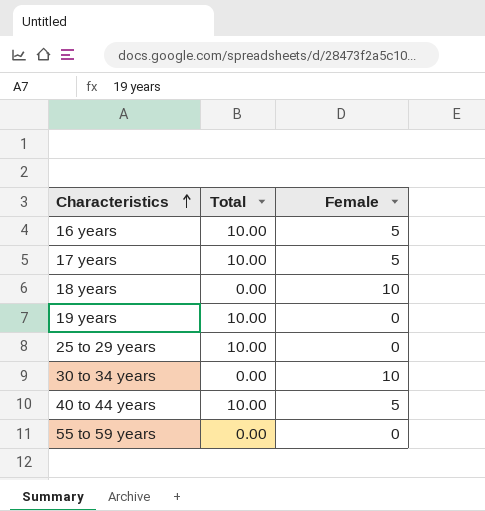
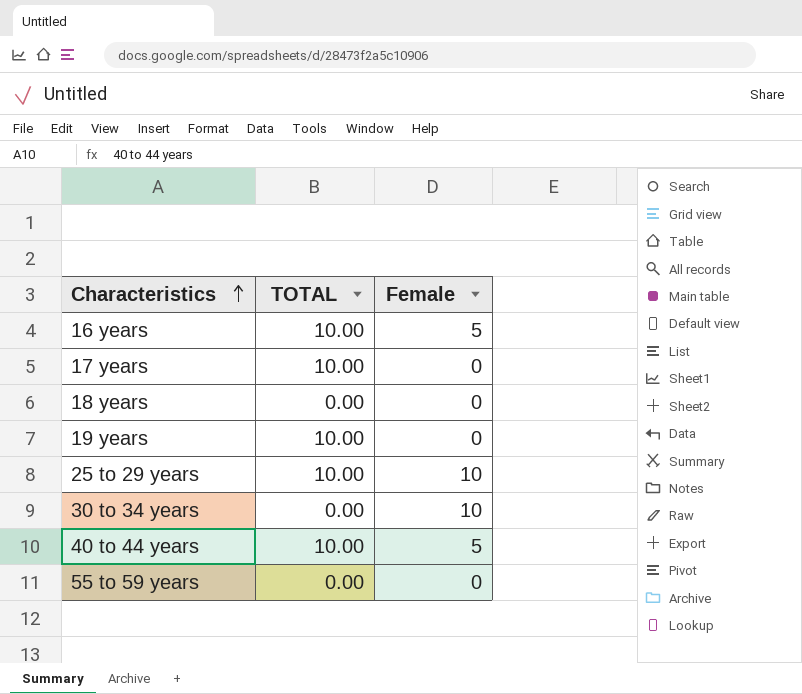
column name: Total -> TOTAL
17 years | Female: 5 -> 0
18 years | Female: 10 -> 0
25 to 29 years | Female: 0 -> 10

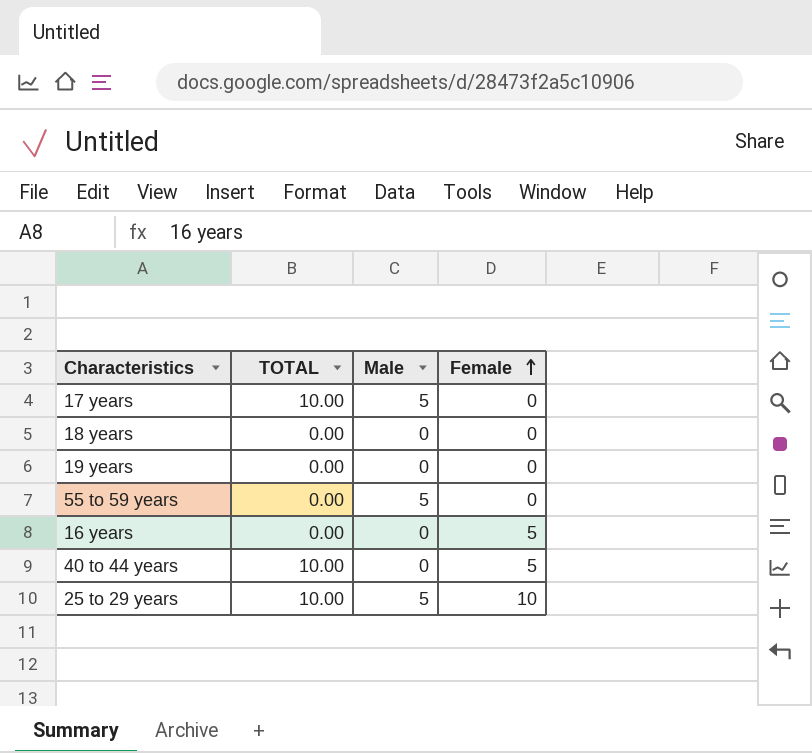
row order: Characteristics ascending -> Female ascending
column Male | position: none -> 3
row 30 to 34 years: 0.00 | 10 -> none
19 years | TOTAL: 10.00 -> 0.00
16 years | TOTAL: 10.00 -> 0.00

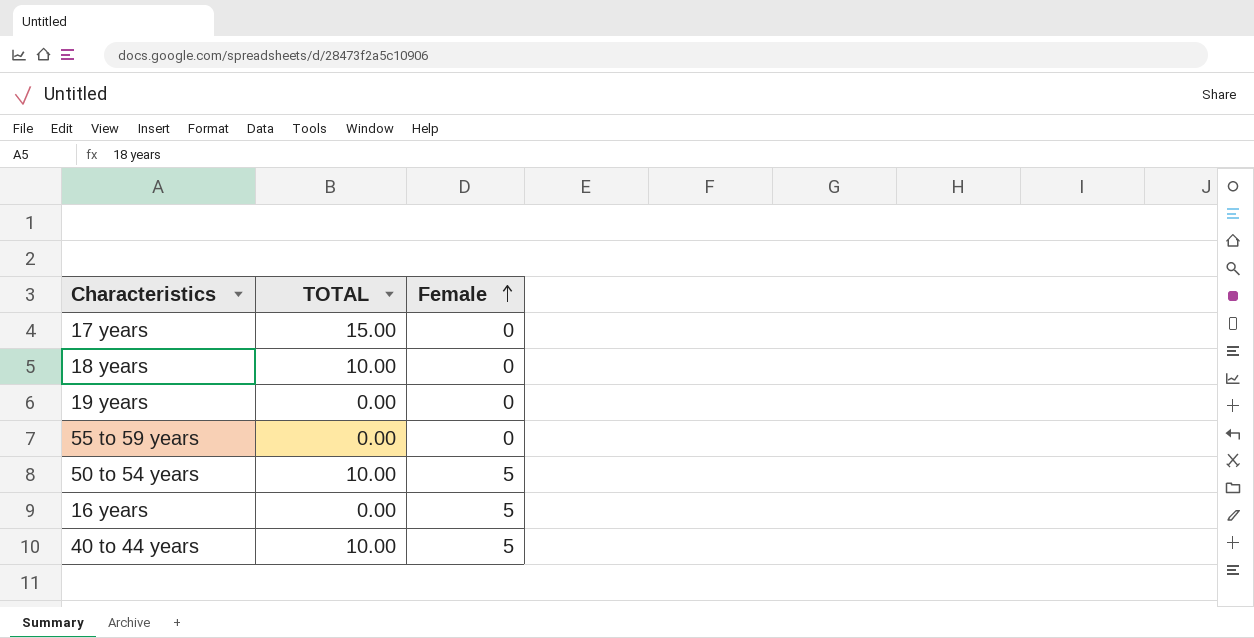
column Male | position: 3 -> none
row 25 to 29 years: 10.00 | 5 | 10 -> none
17 years | TOTAL: 10.00 -> 15.00
18 years | TOTAL: 0.00 -> 10.00
row 50 to 54 years: none -> 10.00 | 5

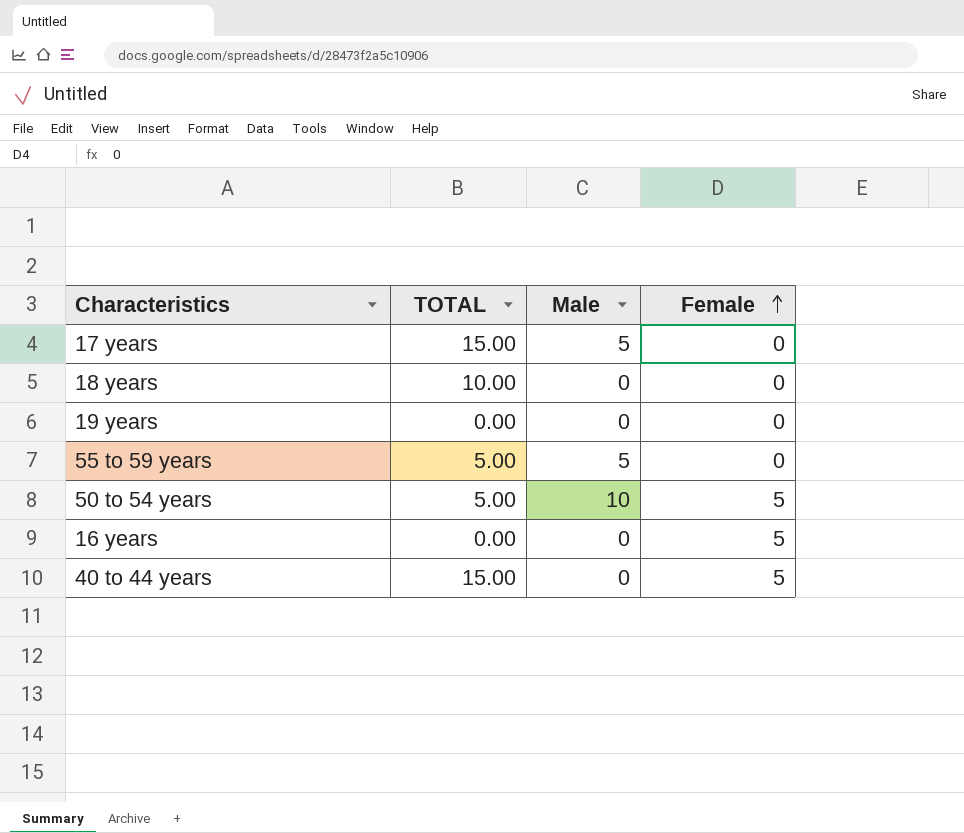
column Male | position: none -> 3
55 to 59 years | TOTAL: 0.00 -> 5.00
50 to 54 years | TOTAL: 10.00 -> 5.00
40 to 44 years | TOTAL: 10.00 -> 15.00

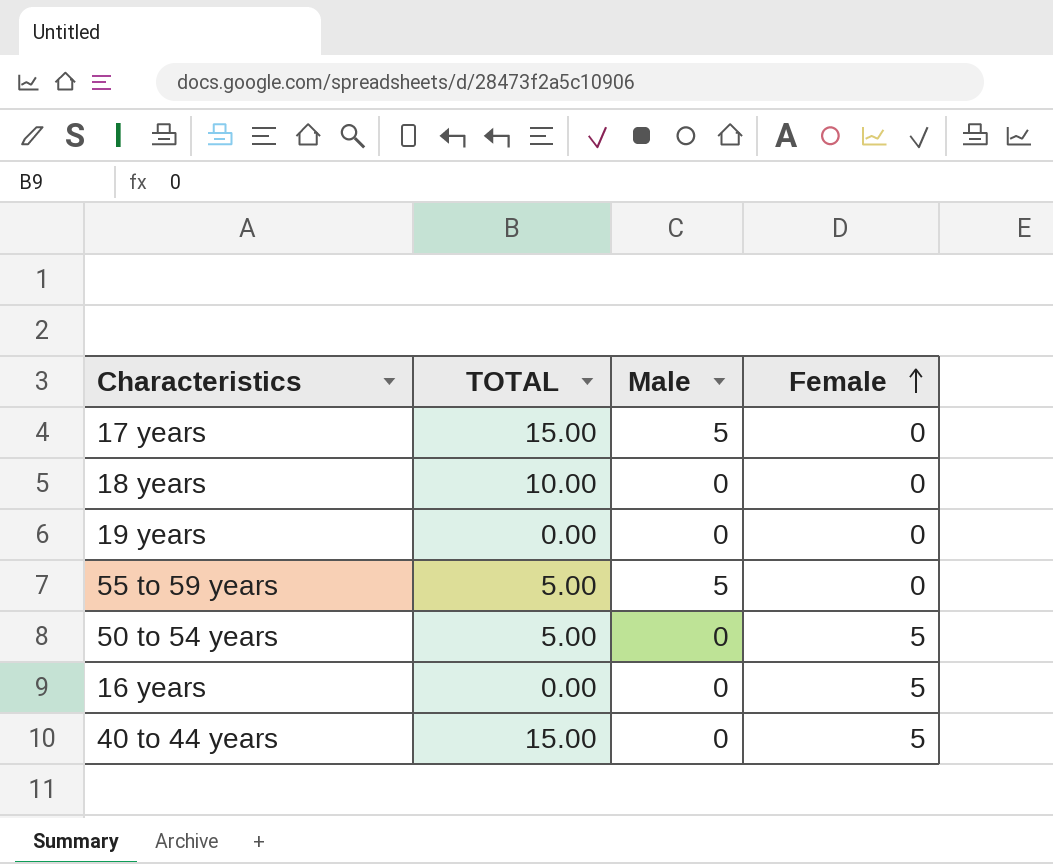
50 to 54 years | Male: 10 -> 0

